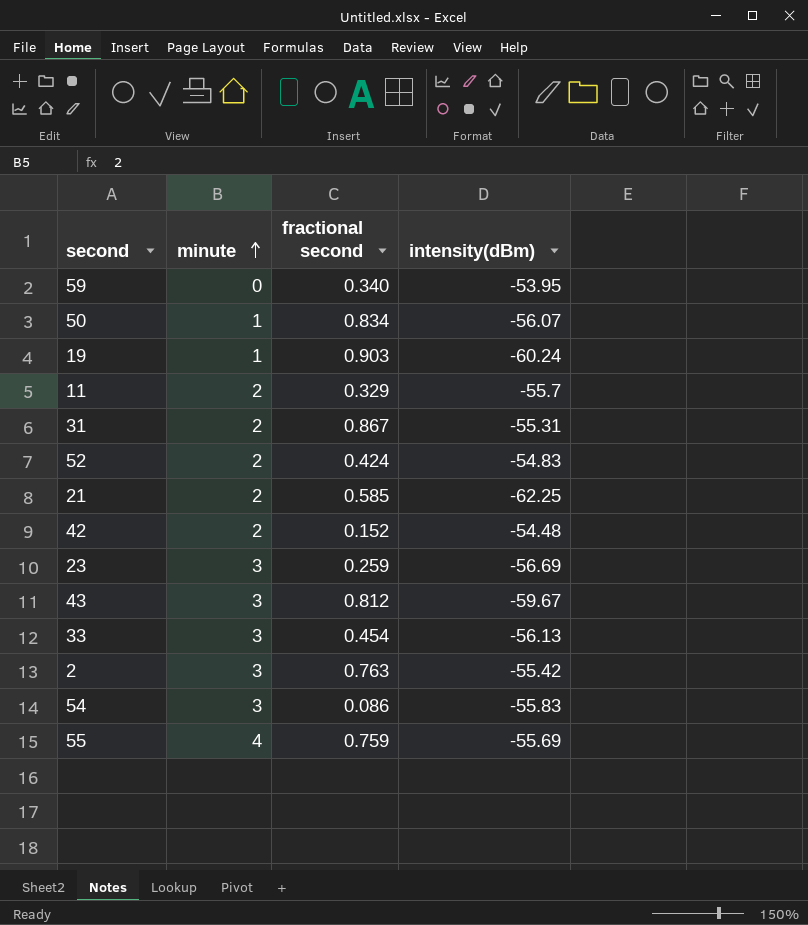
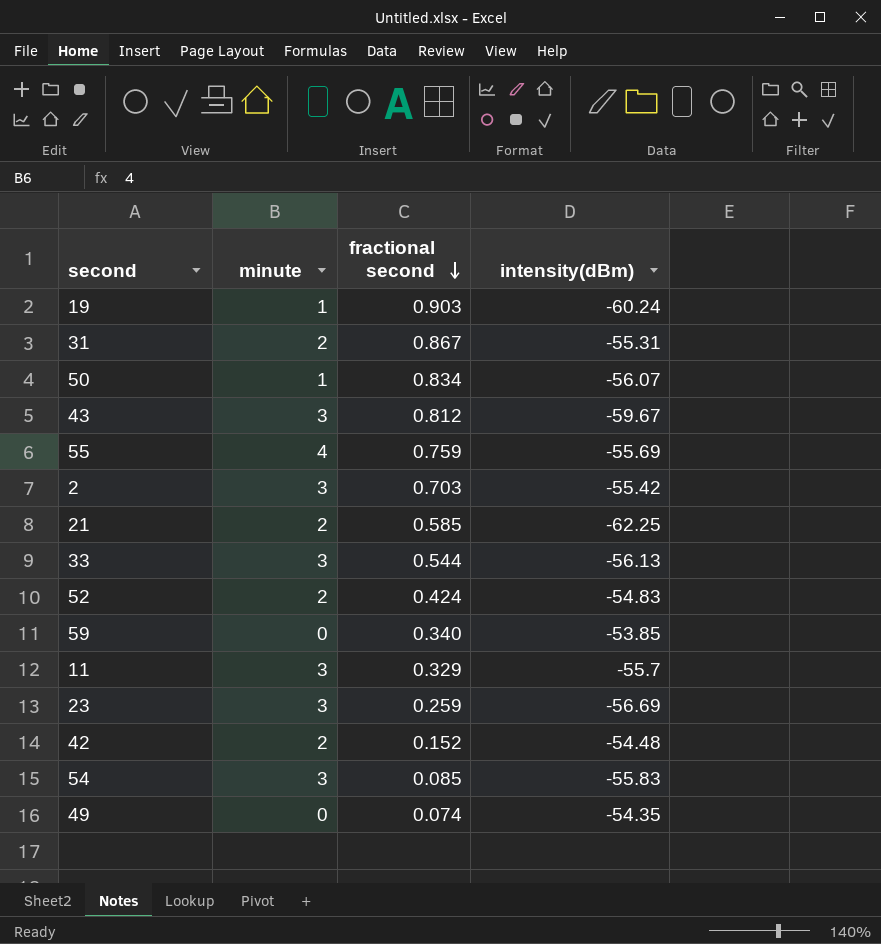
row order: minute ascending -> fractional second descending
2 | fractional second: 0.763 -> 0.703
33 | fractional second: 0.454 -> 0.544
59 | intensity(dBm): -53.95 -> -53.85
11 | minute: 2 -> 3
54 | fractional second: 0.086 -> 0.085
row 49: none -> 0 | 0.074 | -54.35

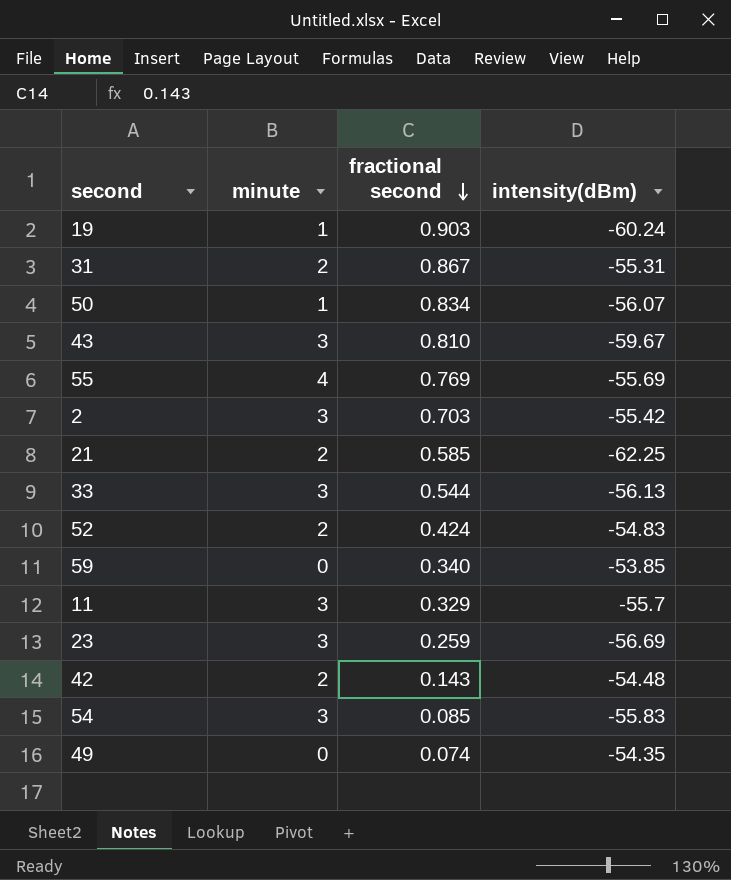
43 | fractional second: 0.812 -> 0.810
55 | fractional second: 0.759 -> 0.769
42 | fractional second: 0.152 -> 0.143

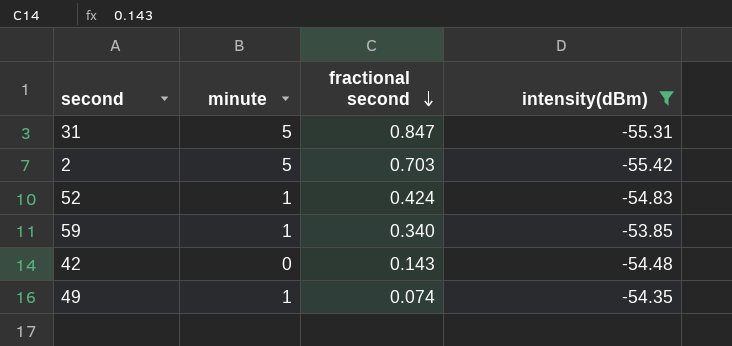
filter: none -> intensity(dBm) >= -55.42
31 | minute: 2 -> 5
31 | fractional second: 0.867 -> 0.847
2 | minute: 3 -> 5
52 | minute: 2 -> 1
59 | minute: 0 -> 1
42 | minute: 2 -> 0
49 | minute: 0 -> 1

